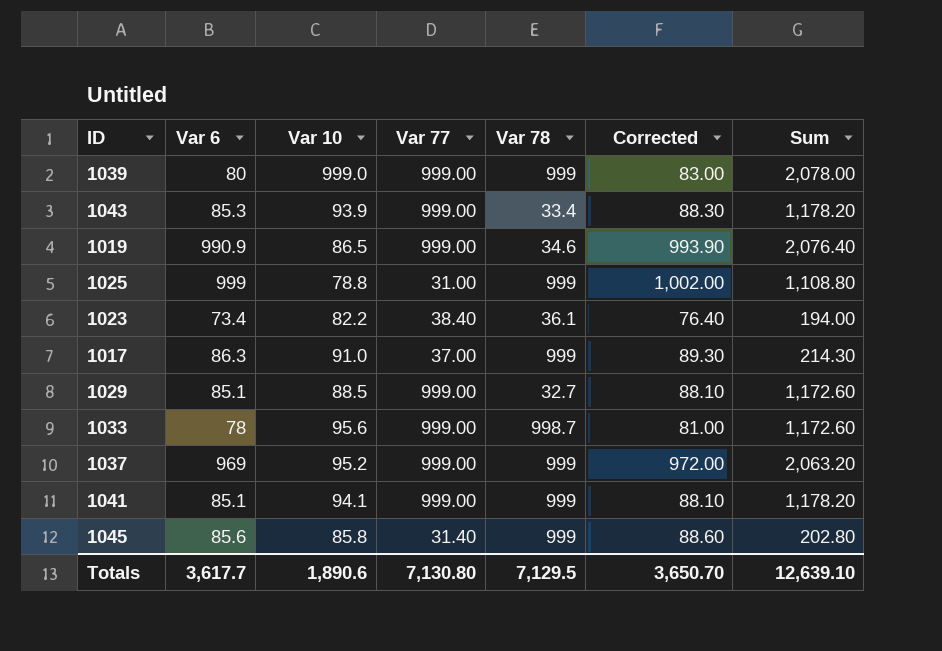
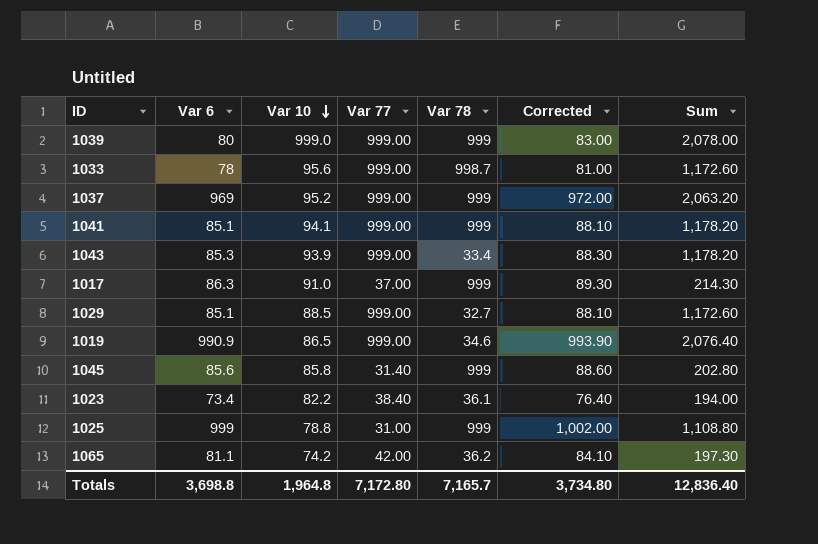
row order: none -> Var 10 descending
row 1065: none -> 81.1 | 74.2 | 42.00 | 36.2 | 84.10 | 197.30
Totals | Var 6: 3,617.7 -> 3,698.8
Totals | Var 10: 1,890.6 -> 1,964.8
Totals | Var 77: 7,130.80 -> 7,172.80
Totals | Var 78: 7,129.5 -> 7,165.7
Totals | Corrected: 3,650.70 -> 3,734.80
Totals | Sum: 12,639.10 -> 12,836.40

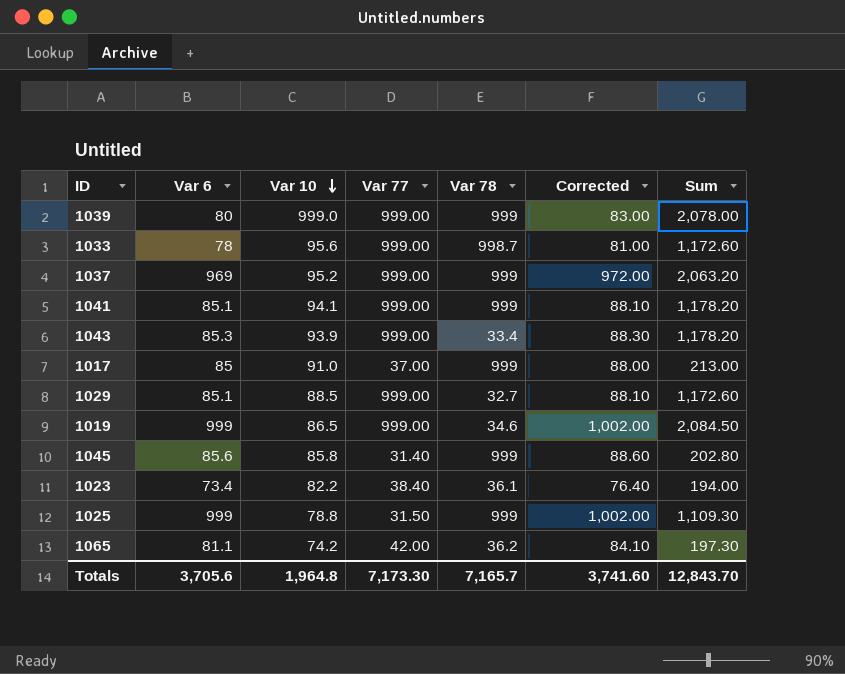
1017 | Var 6: 86.3 -> 85
1017 | Corrected: 89.30 -> 88.00
1017 | Sum: 214.30 -> 213.00
1019 | Var 6: 990.9 -> 999
1019 | Corrected: 993.90 -> 1,002.00
1019 | Sum: 2,076.40 -> 2,084.50
1025 | Var 77: 31.00 -> 31.50
1025 | Sum: 1,108.80 -> 1,109.30
Totals | Var 6: 3,698.8 -> 3,705.6
Totals | Var 77: 7,172.80 -> 7,173.30
Totals | Corrected: 3,734.80 -> 3,741.60
Totals | Sum: 12,836.40 -> 12,843.70

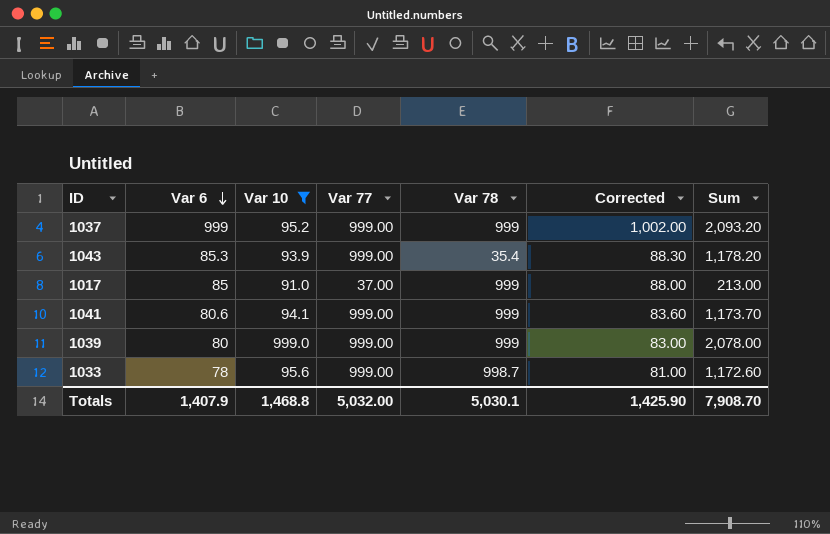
filter: none -> Var 10 >= 91.0
row order: Var 10 descending -> Var 6 descending
1037 | Var 6: 969 -> 999
1037 | Corrected: 972.00 -> 1,002.00
1037 | Sum: 2,063.20 -> 2,093.20
1043 | Var 78: 33.4 -> 35.4
1041 | Var 6: 85.1 -> 80.6
1041 | Corrected: 88.10 -> 83.60
1041 | Sum: 1,178.20 -> 1,173.70
Totals | Var 6: 3,705.6 -> 1,407.9
Totals | Var 10: 1,964.8 -> 1,468.8
Totals | Var 77: 7,173.30 -> 5,032.00
Totals | Var 78: 7,165.7 -> 5,030.1
Totals | Corrected: 3,741.60 -> 1,425.90
Totals | Sum: 12,843.70 -> 7,908.70

